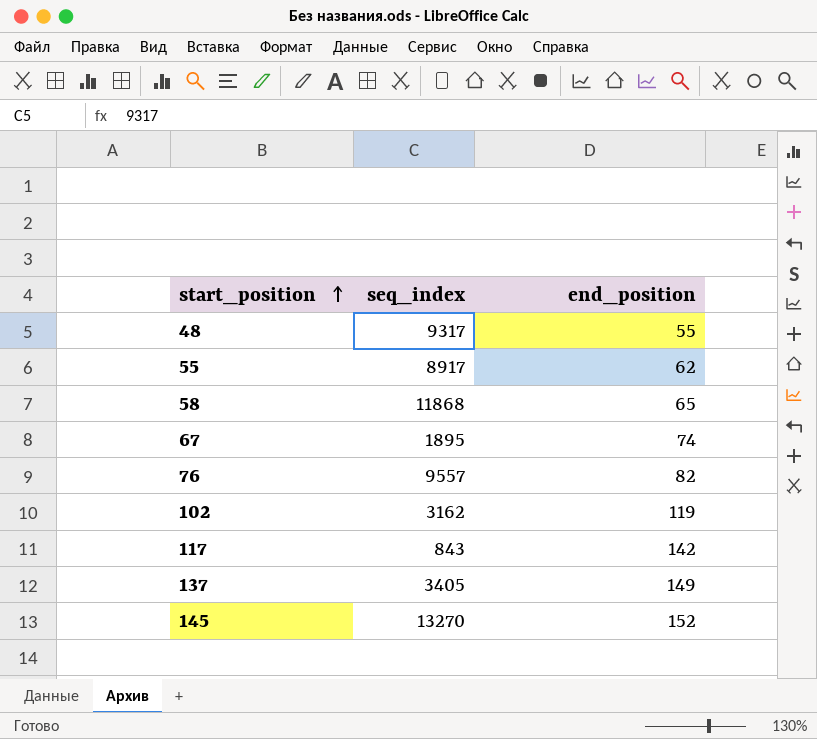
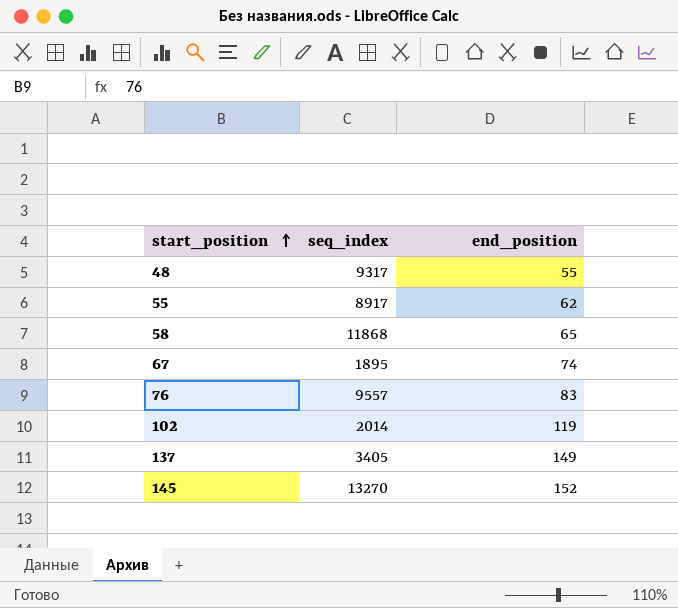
row 117: 843 | 142 -> none
76 | end_position: 82 -> 83
102 | seq_index: 3162 -> 2014

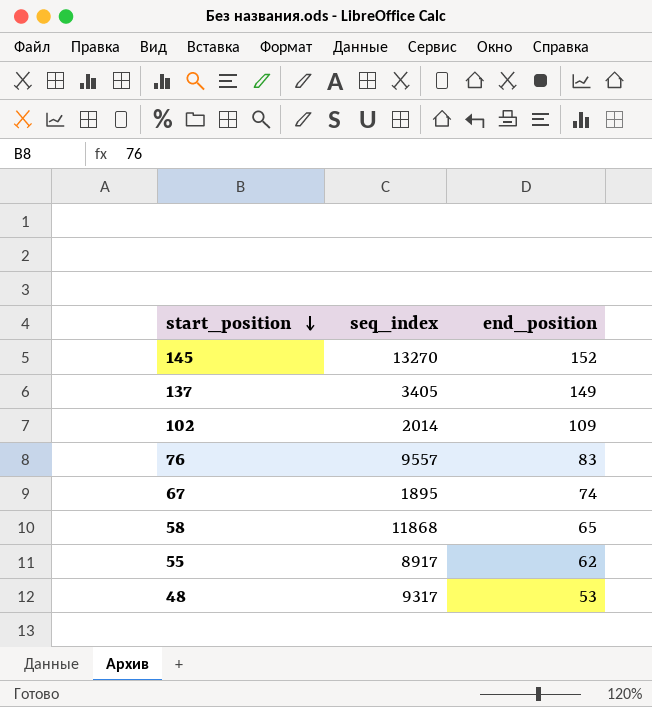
row order: start_position ascending -> start_position descending
102 | end_position: 119 -> 109
48 | end_position: 55 -> 53

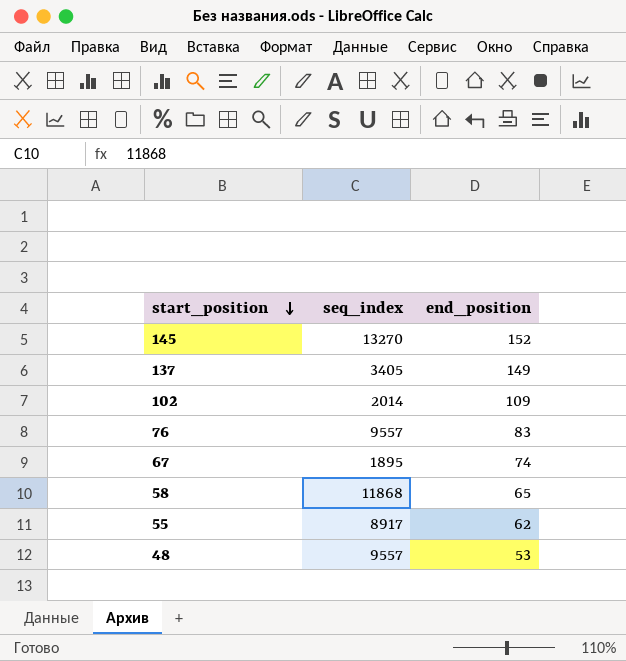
48 | seq_index: 9317 -> 9557

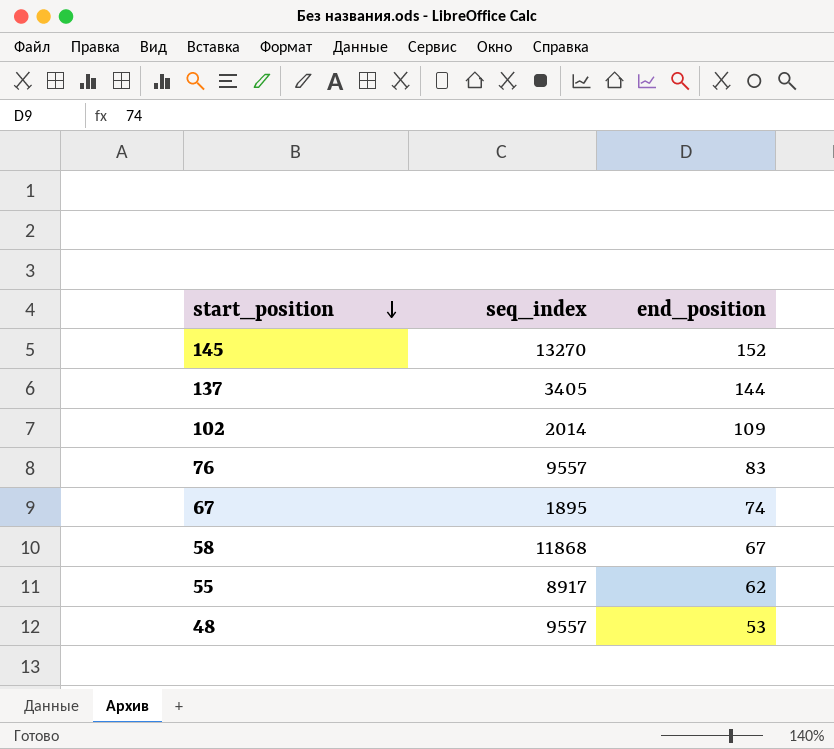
137 | end_position: 149 -> 144
58 | end_position: 65 -> 67

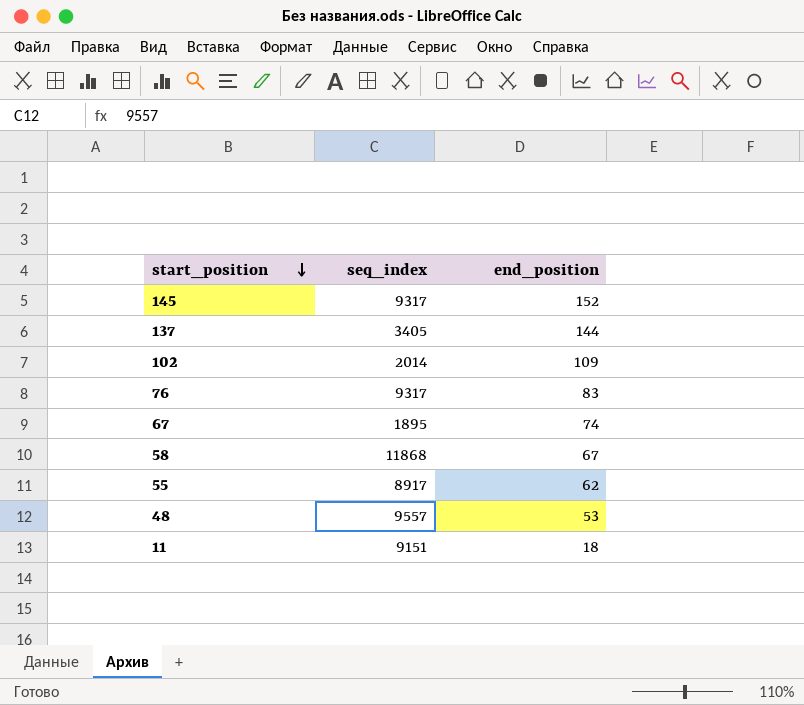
145 | seq_index: 13270 -> 9317
76 | seq_index: 9557 -> 9317
row 11: none -> 9151 | 18

